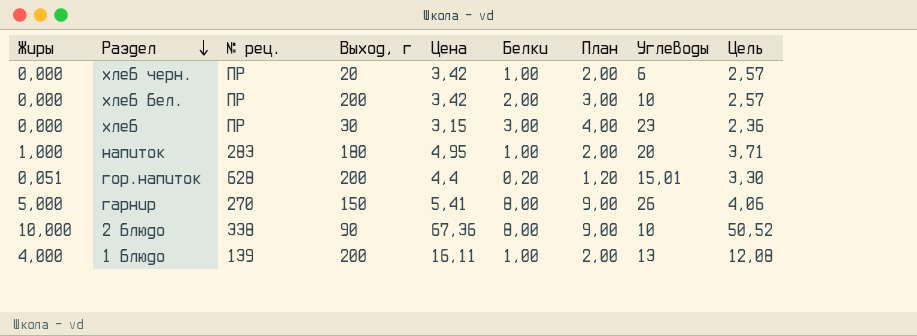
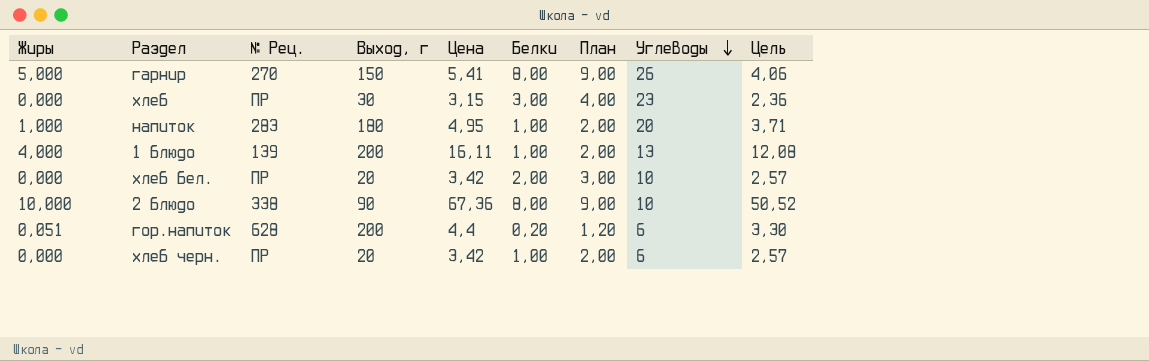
row order: Раздел descending -> Углеводы descending
column name: № рец. -> № Рец.
хлеб бел. | Выход, г: 200 -> 20
гор.напиток | Углеводы: 15,01 -> 6

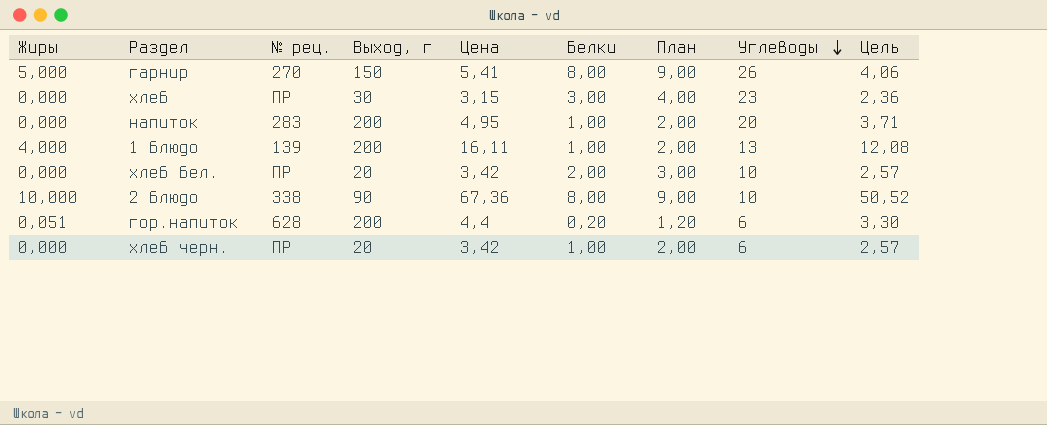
column name: № Рец. -> № рец.
напиток | Жиры: 1,000 -> 0,000
напиток | Выход, г: 180 -> 200

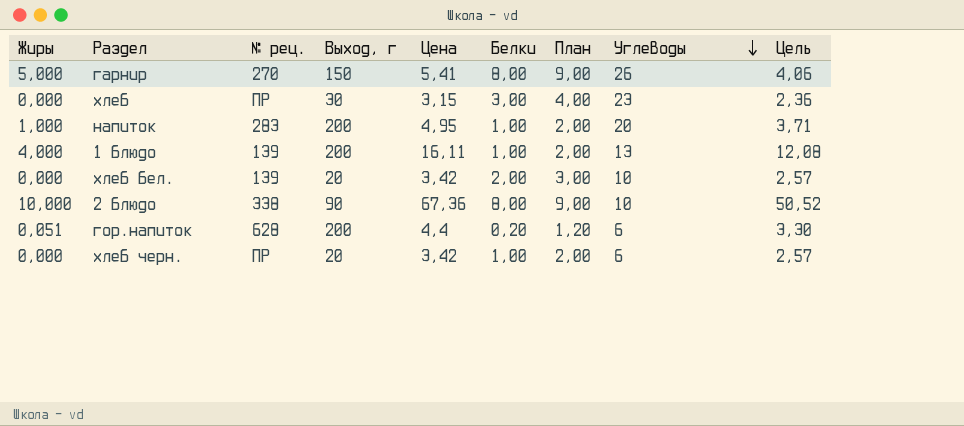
напиток | Жиры: 0,000 -> 1,000
хлеб бел. | № рец.: ПР -> 139

